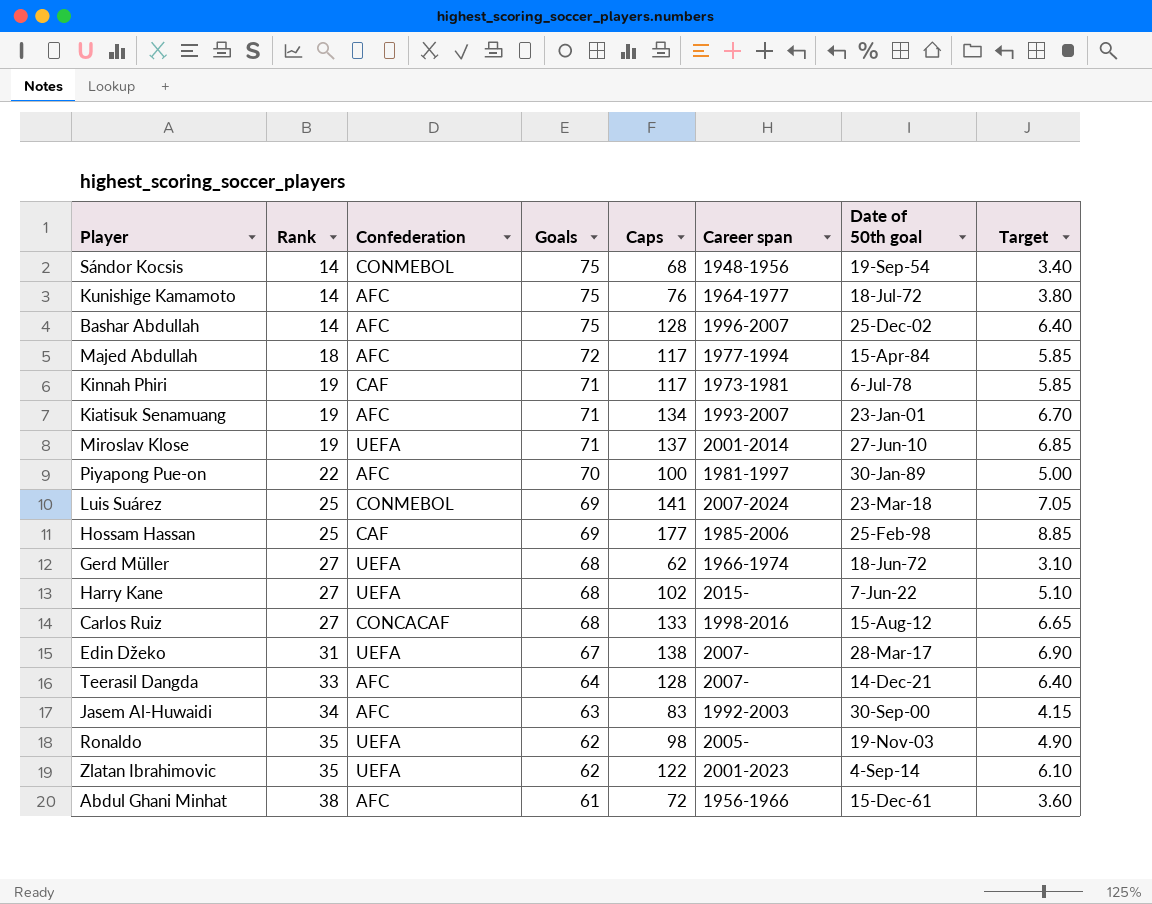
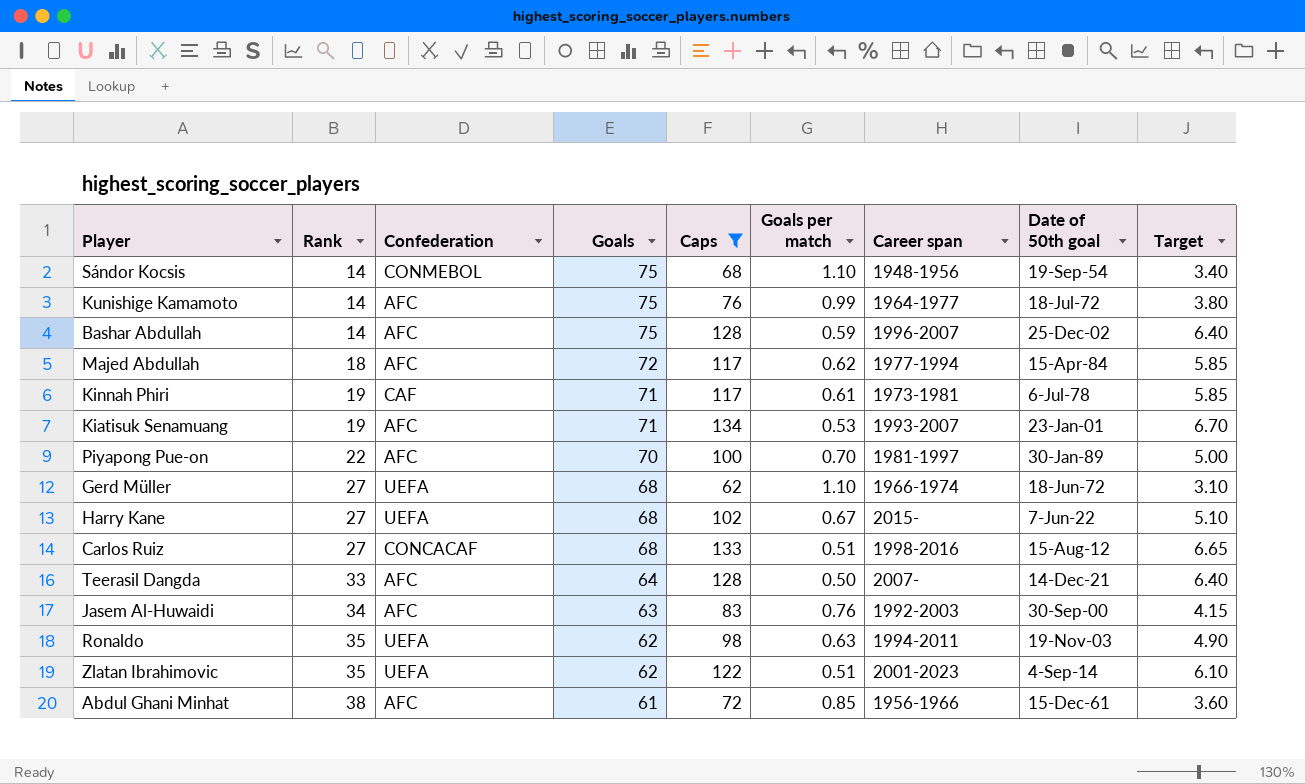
filter: none -> Caps <= 134
column Goals per match | formula: none -> [Goals] / [Caps]
Ronaldo | Career span: 2005- -> 1994-2011

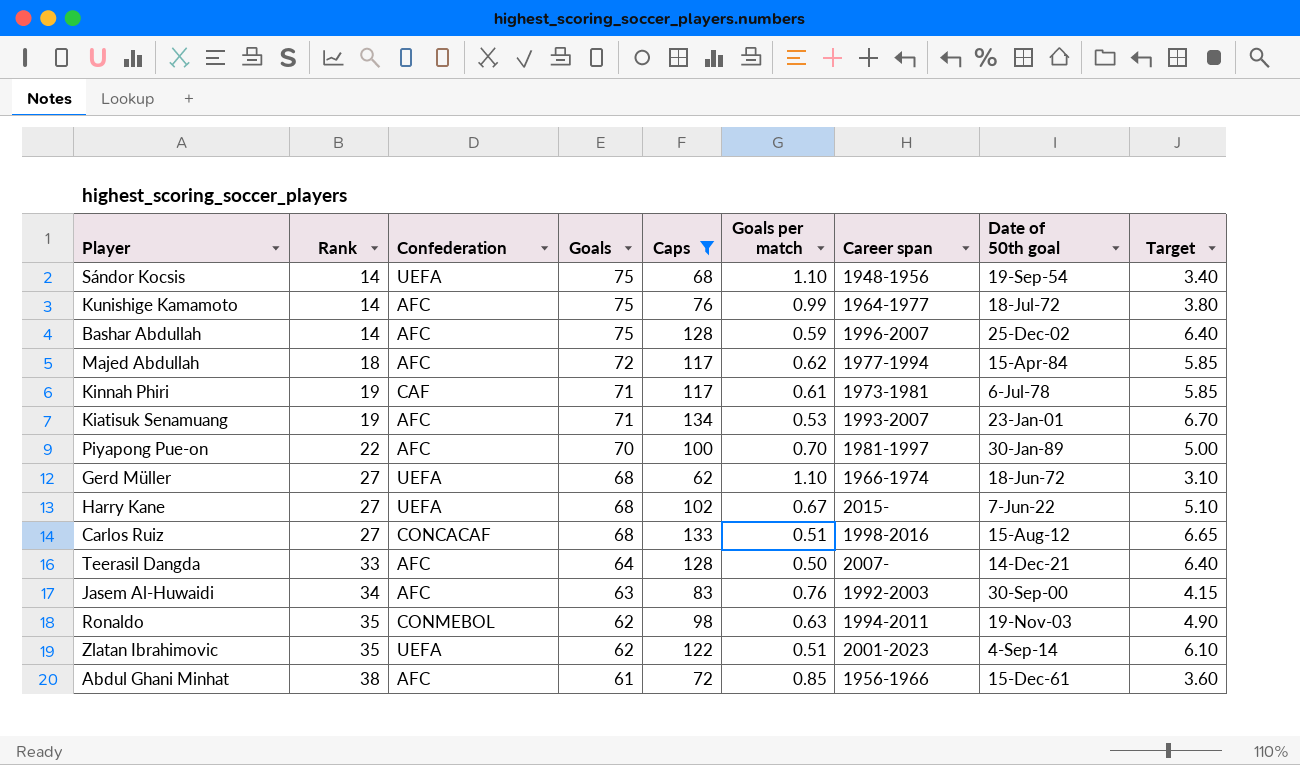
Sándor Kocsis | Confederation: CONMEBOL -> UEFA
Ronaldo | Confederation: UEFA -> CONMEBOL

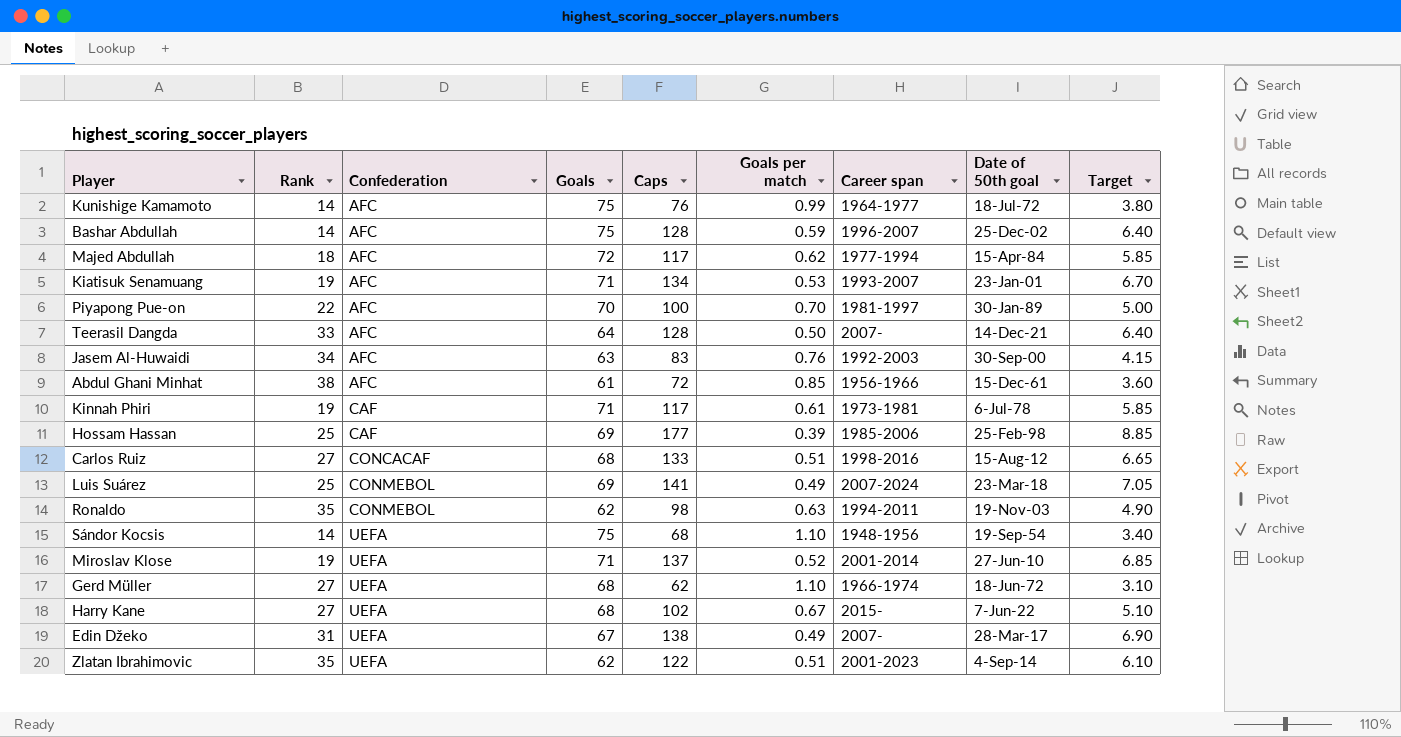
filter: Caps <= 134 -> none
row order: Rank ascending -> Confederation ascending

